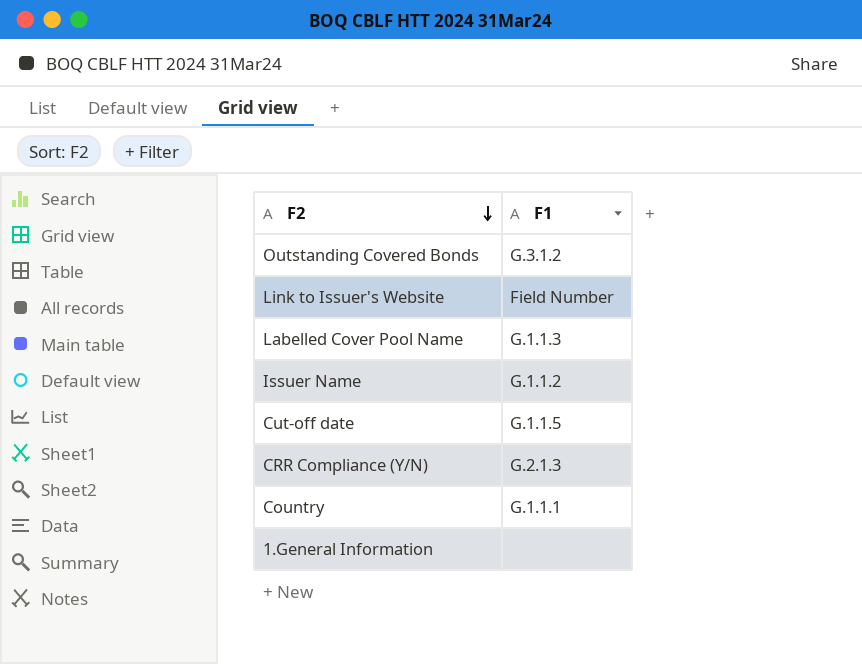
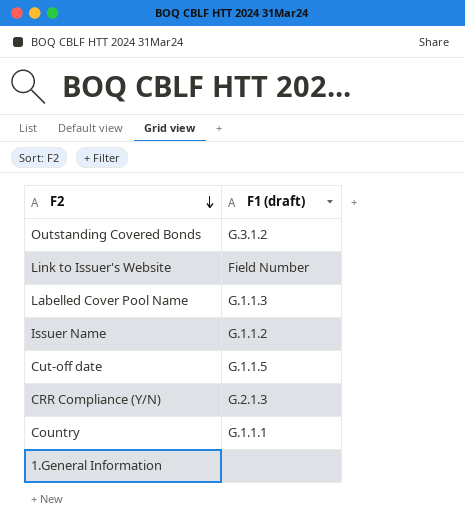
column name: F1 -> F1 (draft)

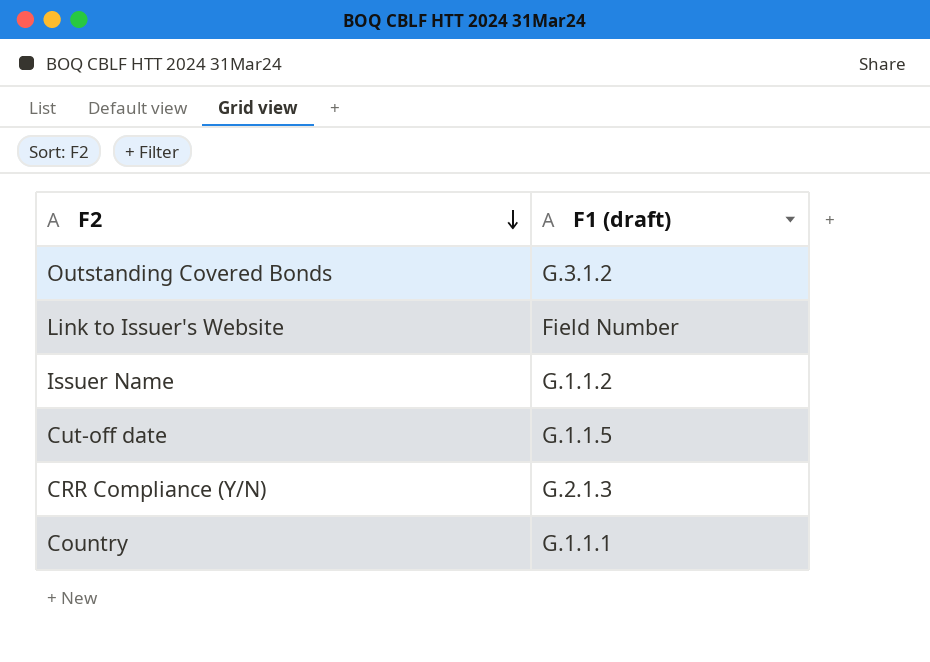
row Labelled Cover Pool Name: G.1.1.3 -> none
row 1.General Information: none -> none

